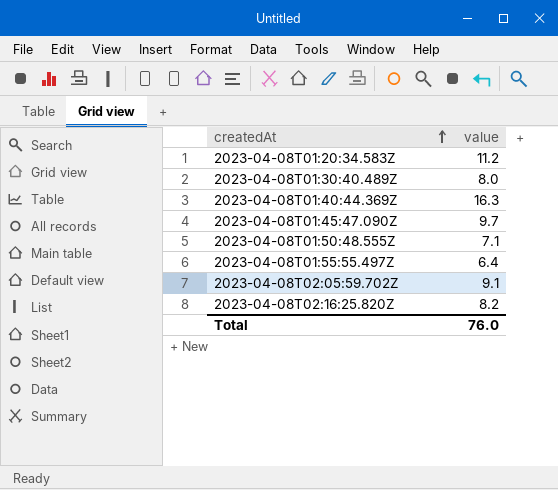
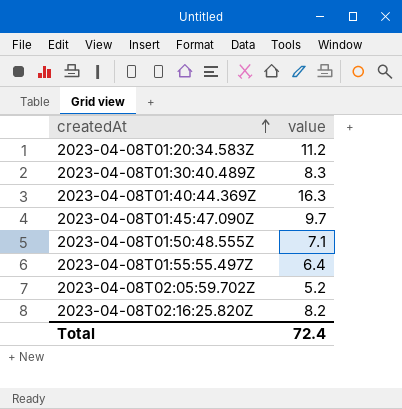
2023-04-08T01:30:40.489Z | value: 8.0 -> 8.3
2023-04-08T02:05:59.702Z | value: 9.1 -> 5.2
Total | value: 76.0 -> 72.4

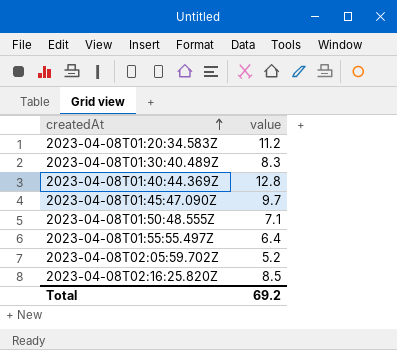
2023-04-08T01:40:44.369Z | value: 16.3 -> 12.8
2023-04-08T02:16:25.820Z | value: 8.2 -> 8.5
Total | value: 72.4 -> 69.2

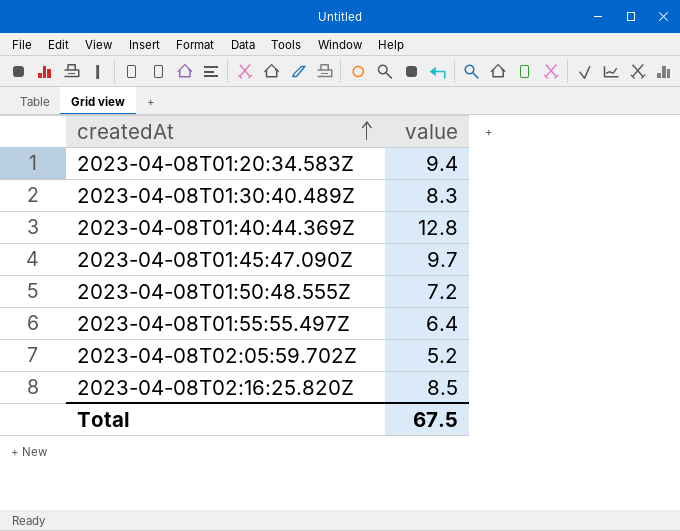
2023-04-08T01:20:34.583Z | value: 11.2 -> 9.4
2023-04-08T01:50:48.555Z | value: 7.1 -> 7.2
Total | value: 69.2 -> 67.5

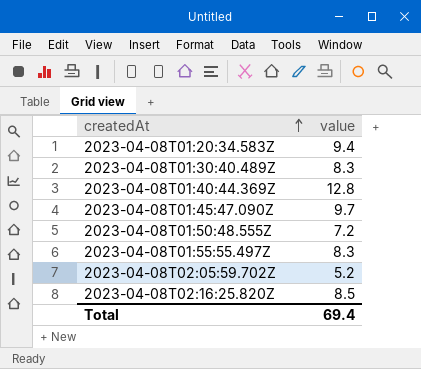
2023-04-08T01:55:55.497Z | value: 6.4 -> 8.3
Total | value: 67.5 -> 69.4

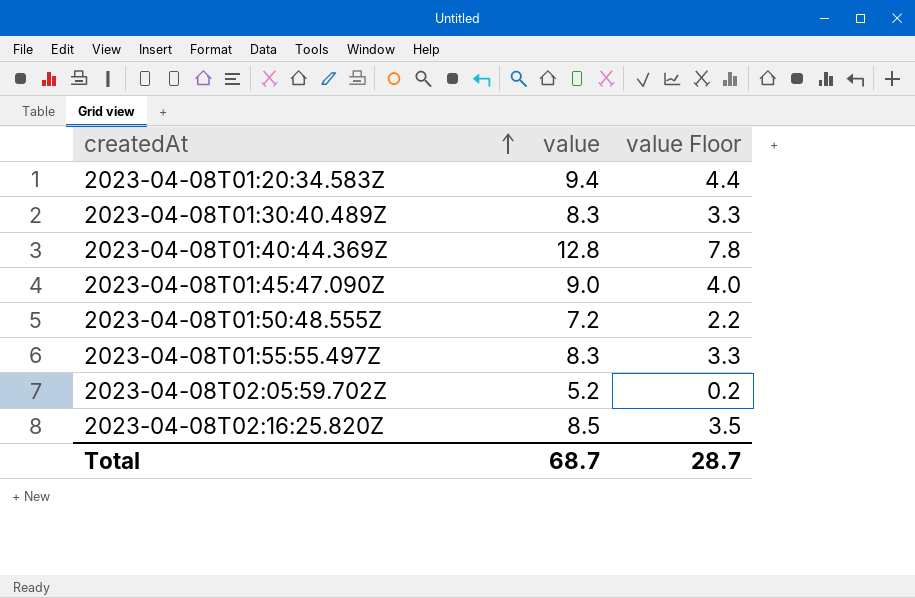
column value Floor | formula: none -> [value] - 5
2023-04-08T01:45:47.090Z | value: 9.7 -> 9.0
Total | value: 69.4 -> 68.7

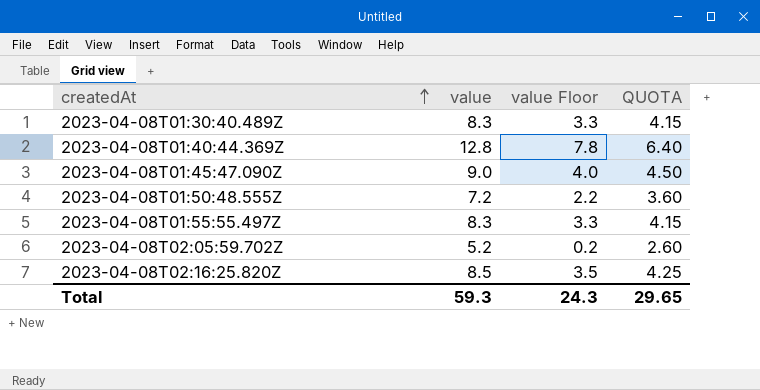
column QUOTA | formula: none -> [value] * 0.5
row 2023-04-08T01:20:34.583Z: 9.4 | 4.4 -> none
Total | value: 68.7 -> 59.3
Total | value Floor: 28.7 -> 24.3

